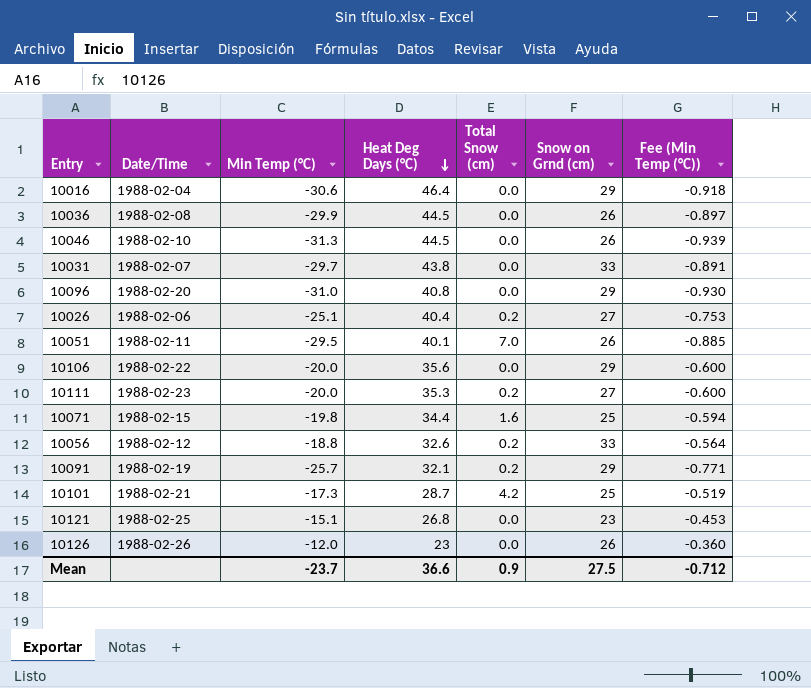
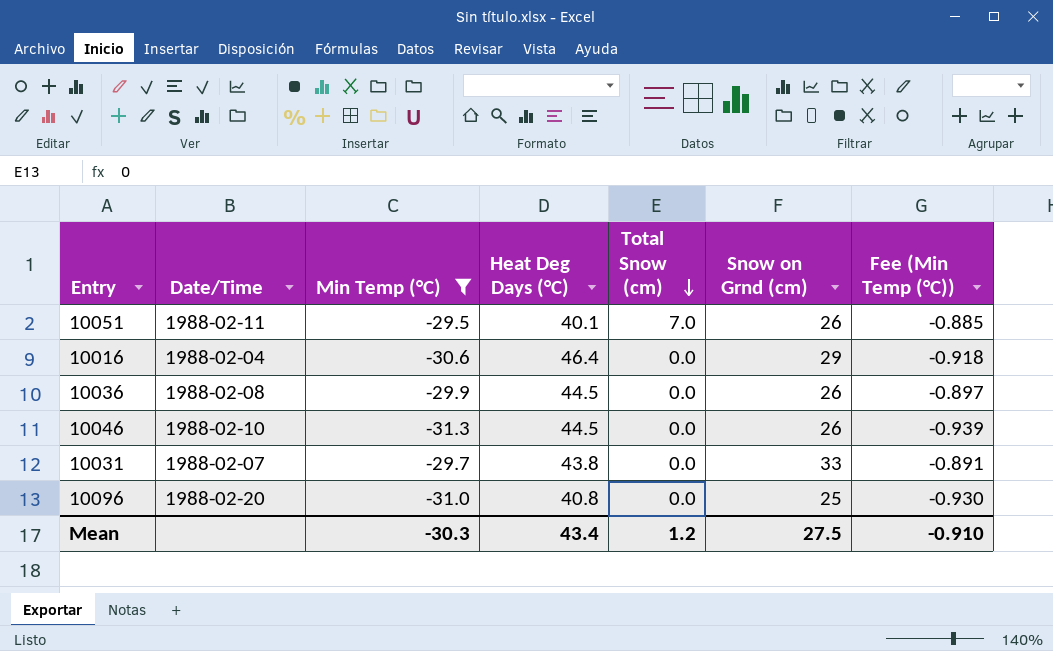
filter: none -> Min Temp (°C) <= -29.5
row order: Heat Deg Days (°C) descending -> Total Snow (cm) descending
10096 | Snow on Grnd (cm): 29 -> 25
Mean | Min Temp (°C): -23.7 -> -30.3
Mean | Heat Deg Days (°C): 36.6 -> 43.4
Mean | Total Snow (cm): 0.9 -> 1.2
Mean | Fee (Min Temp (°C)): -0.712 -> -0.910

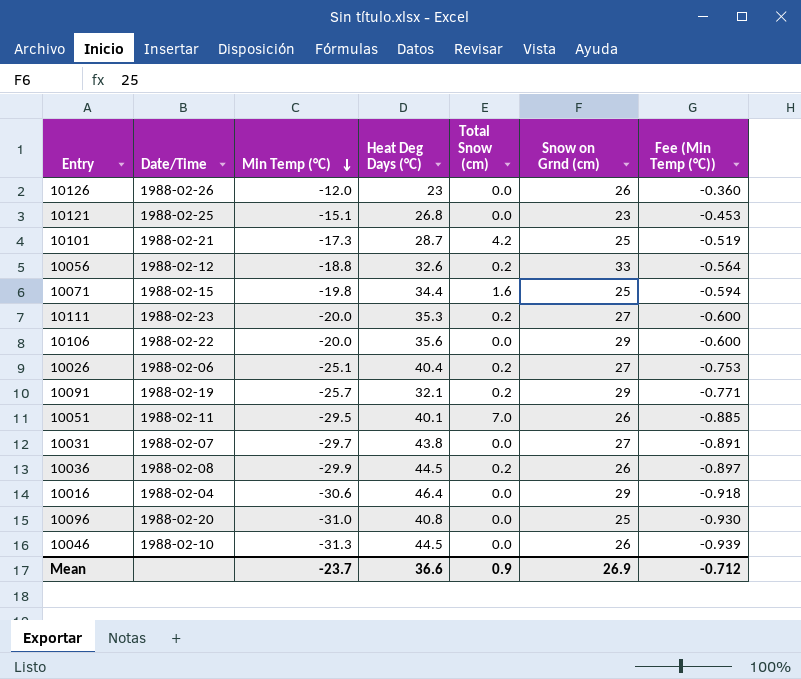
filter: Min Temp (°C) <= -29.5 -> none
row order: Total Snow (cm) descending -> Min Temp (°C) descending
10031 | Snow on Grnd (cm): 33 -> 27
10036 | Total Snow (cm): 0.0 -> 0.2
Mean | Min Temp (°C): -30.3 -> -23.7
Mean | Heat Deg Days (°C): 43.4 -> 36.6
Mean | Total Snow (cm): 1.2 -> 0.9
Mean | Snow on Grnd (cm): 27.5 -> 26.9
Mean | Fee (Min Temp (°C)): -0.910 -> -0.712

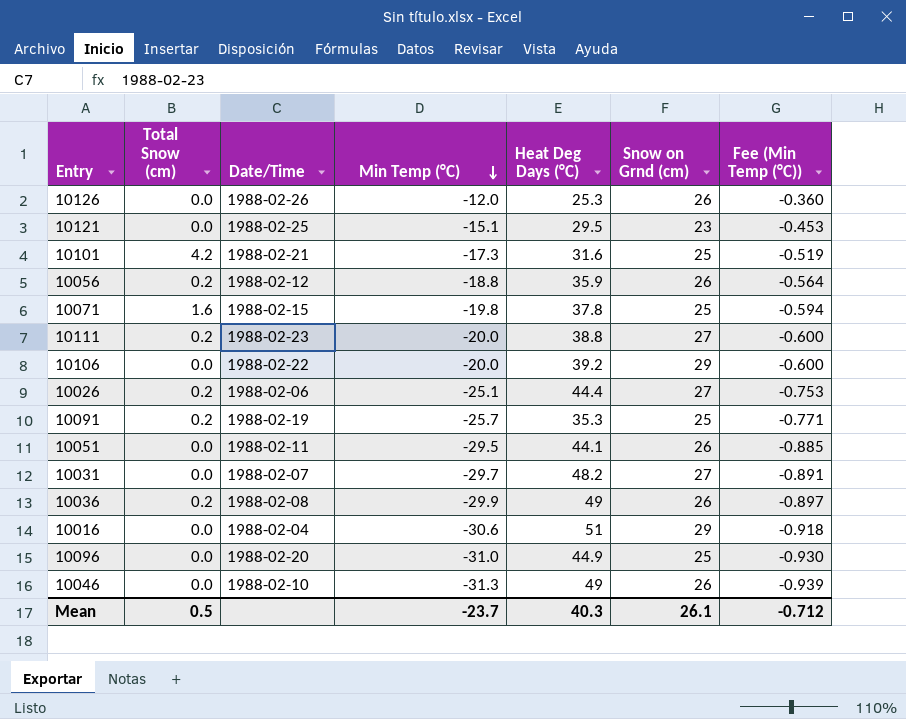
column Total Snow (cm) | position: 5 -> 2
10126 | Heat Deg Days (°C): 23 -> 25.3
10121 | Heat Deg Days (°C): 26.8 -> 29.5
10101 | Heat Deg Days (°C): 28.7 -> 31.6
10056 | Heat Deg Days (°C): 32.6 -> 35.9
10056 | Snow on Grnd (cm): 33 -> 26
10071 | Heat Deg Days (°C): 34.4 -> 37.8
10111 | Heat Deg Days (°C): 35.3 -> 38.8
10106 | Heat Deg Days (°C): 35.6 -> 39.2
10026 | Heat Deg Days (°C): 40.4 -> 44.4
10091 | Heat Deg Days (°C): 32.1 -> 35.3
10091 | Snow on Grnd (cm): 29 -> 25
10051 | Total Snow (cm): 7.0 -> 0.0
10051 | Heat Deg Days (°C): 40.1 -> 44.1
10031 | Heat Deg Days (°C): 43.8 -> 48.2
10036 | Heat Deg Days (°C): 44.5 -> 49
10016 | Heat Deg Days (°C): 46.4 -> 51
10096 | Heat Deg Days (°C): 40.8 -> 44.9
10046 | Heat Deg Days (°C): 44.5 -> 49
Mean | Total Snow (cm): 0.9 -> 0.5
Mean | Heat Deg Days (°C): 36.6 -> 40.3
Mean | Snow on Grnd (cm): 26.9 -> 26.1

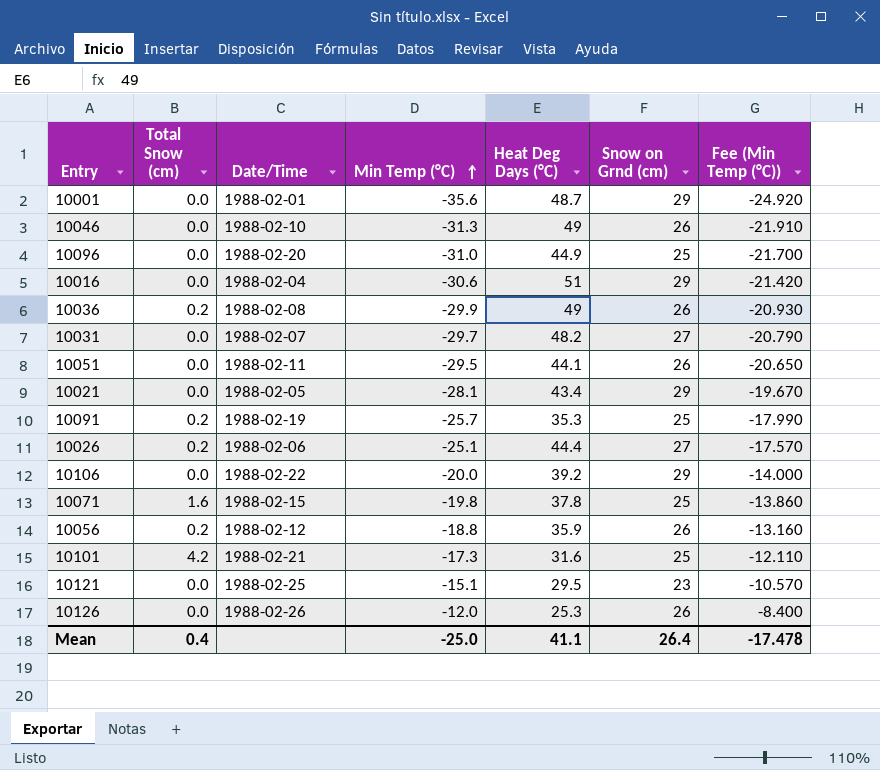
row order: Min Temp (°C) descending -> Min Temp (°C) ascending
column Fee (Min Temp (°C)) | formula: [Min Temp (°C)] * 0.03 -> [Min Temp (°C)] * 0.7
row 10111: 0.2 | 1988-02-23 | -20.0 | 38.8 | 27 | -0.600 -> none
row 10001: none -> 0.0 | 1988-02-01 | -35.6 | 48.7 | 29 | -24.920
row 10021: none -> 0.0 | 1988-02-05 | -28.1 | 43.4 | 29 | -19.670
Mean | Total Snow (cm): 0.5 -> 0.4
Mean | Min Temp (°C): -23.7 -> -25.0
Mean | Heat Deg Days (°C): 40.3 -> 41.1
Mean | Snow on Grnd (cm): 26.1 -> 26.4
Mean | Fee (Min Temp (°C)): -0.712 -> -17.478

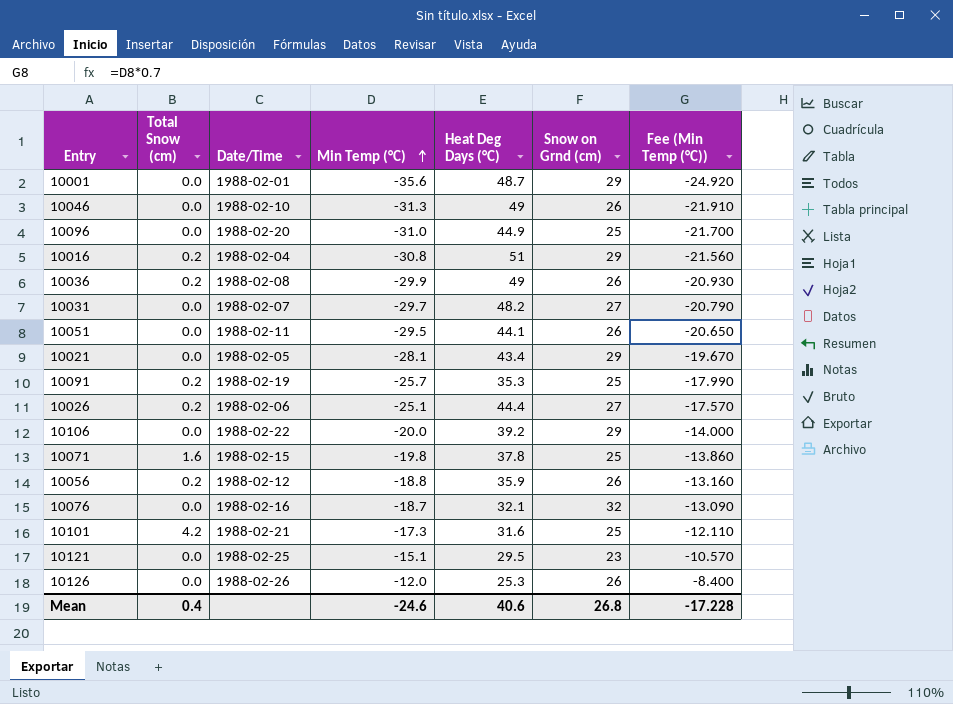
10016 | Total Snow (cm): 0.0 -> 0.2
10016 | Min Temp (°C): -30.6 -> -30.8
10016 | Fee (Min Temp (°C)): -21.420 -> -21.560
row 10076: none -> 0.0 | 1988-02-16 | -18.7 | 32.1 | 32 | -13.090
Mean | Min Temp (°C): -25.0 -> -24.6
Mean | Heat Deg Days (°C): 41.1 -> 40.6
Mean | Snow on Grnd (cm): 26.4 -> 26.8
Mean | Fee (Min Temp (°C)): -17.478 -> -17.228

